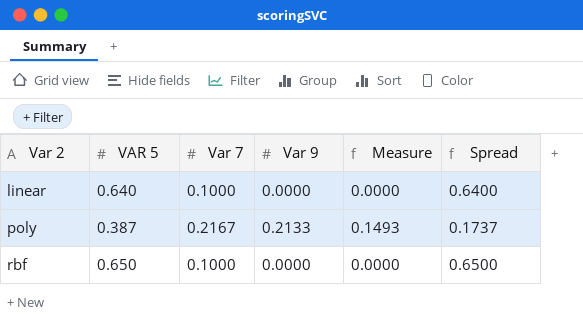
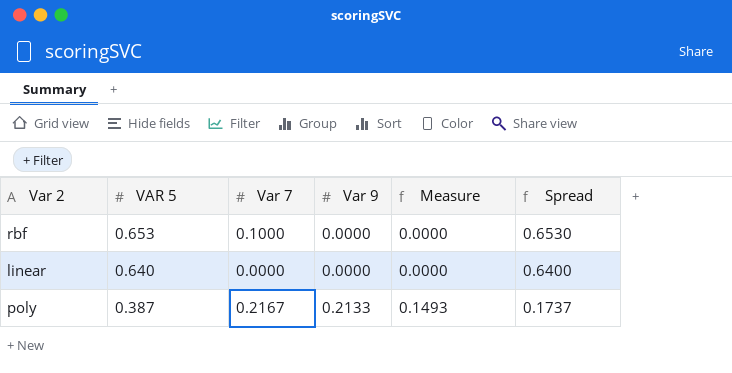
row order: Var 2 ascending -> VAR 5 descending
rbf | VAR 5: 0.650 -> 0.653
rbf | Spread: 0.6500 -> 0.6530
linear | Var 7: 0.1000 -> 0.0000

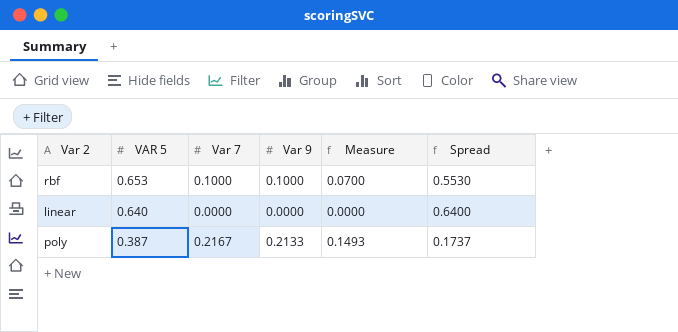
rbf | Var 9: 0.0000 -> 0.1000
rbf | Measure: 0.0000 -> 0.0700
rbf | Spread: 0.6530 -> 0.5530

